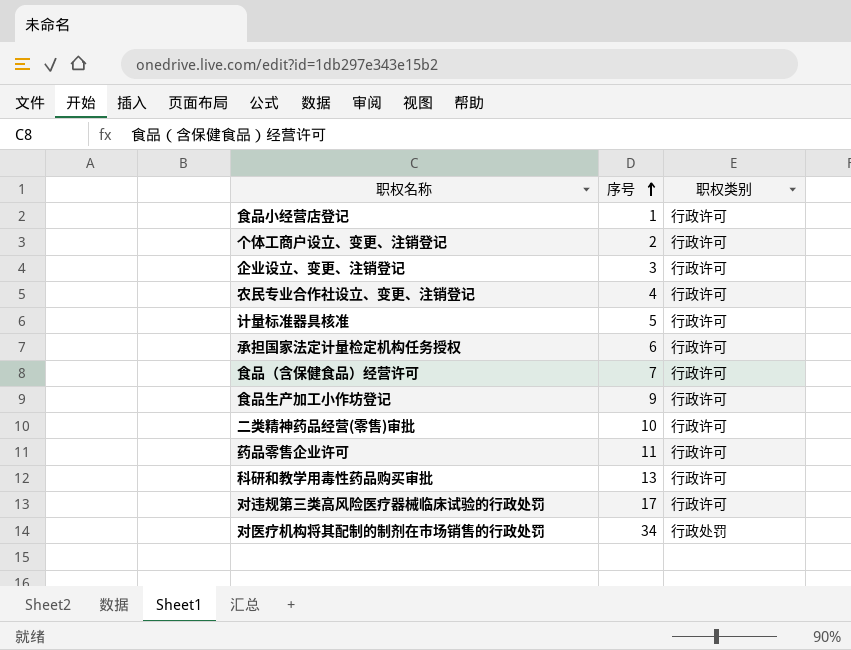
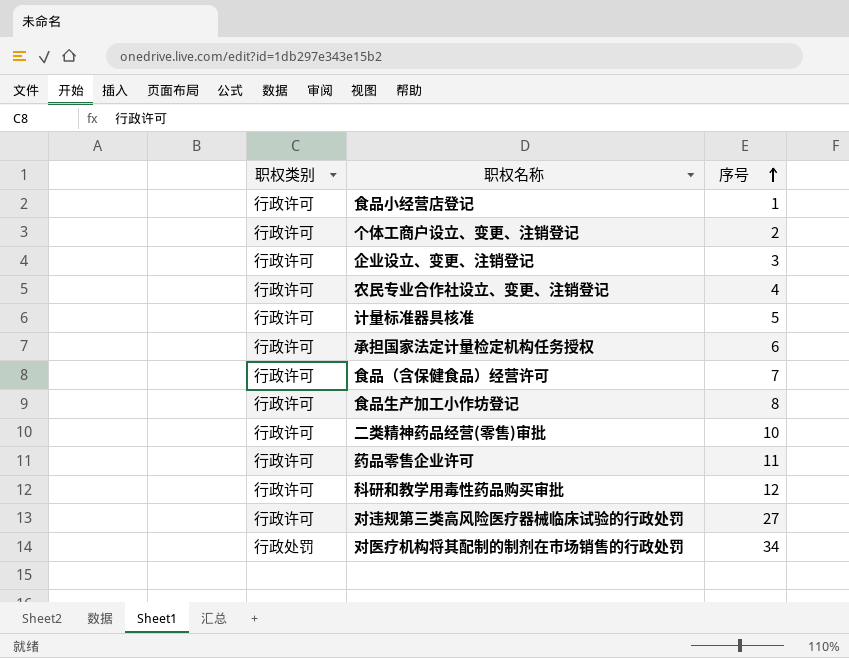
column 职权类别 | position: 3 -> 1
食品生产加工小作坊登记 | 序号: 9 -> 8
科研和教学用毒性药品购买审批 | 序号: 13 -> 12
对违规第三类高风险医疗器械临床试验的行政处罚 | 序号: 17 -> 27

